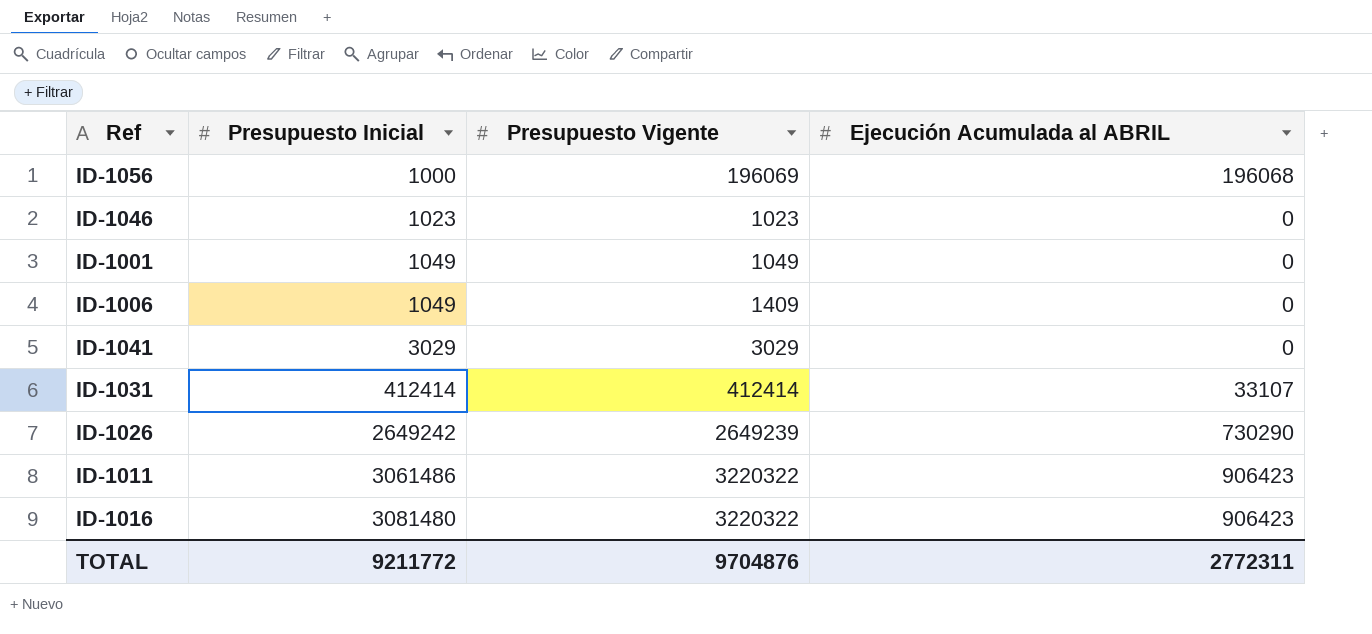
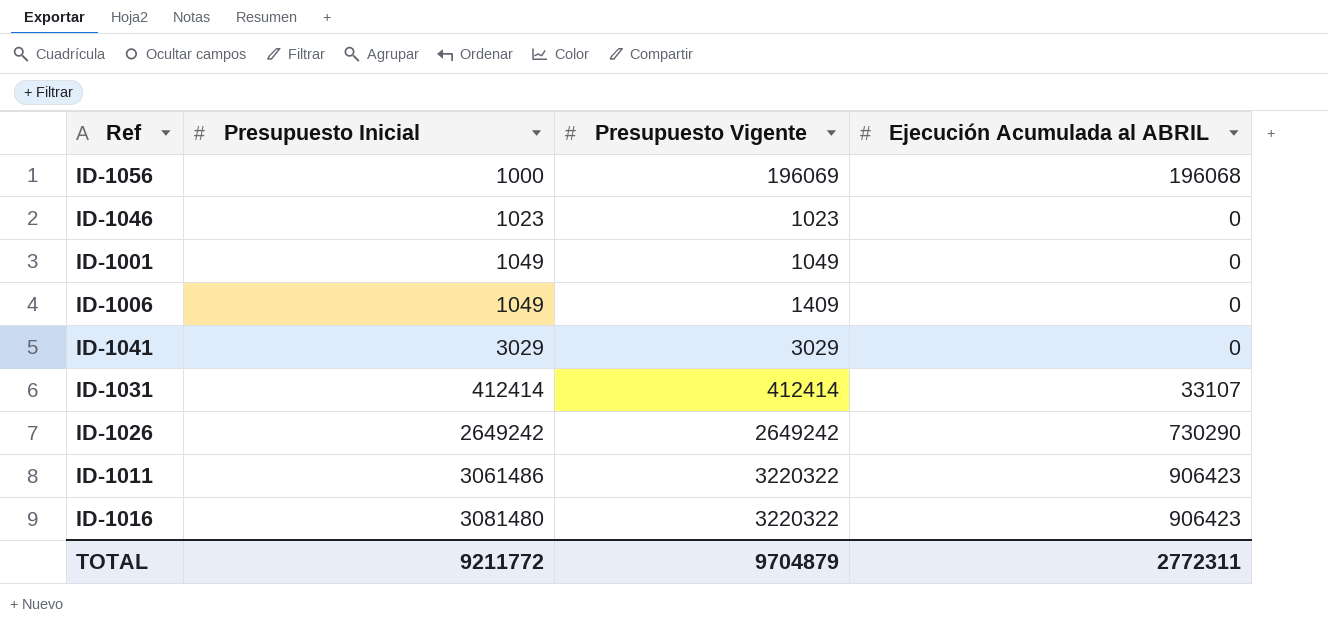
ID-1026 | Presupuesto Vigente: 2649239 -> 2649242
TOTAL | Presupuesto Vigente: 9704876 -> 9704879

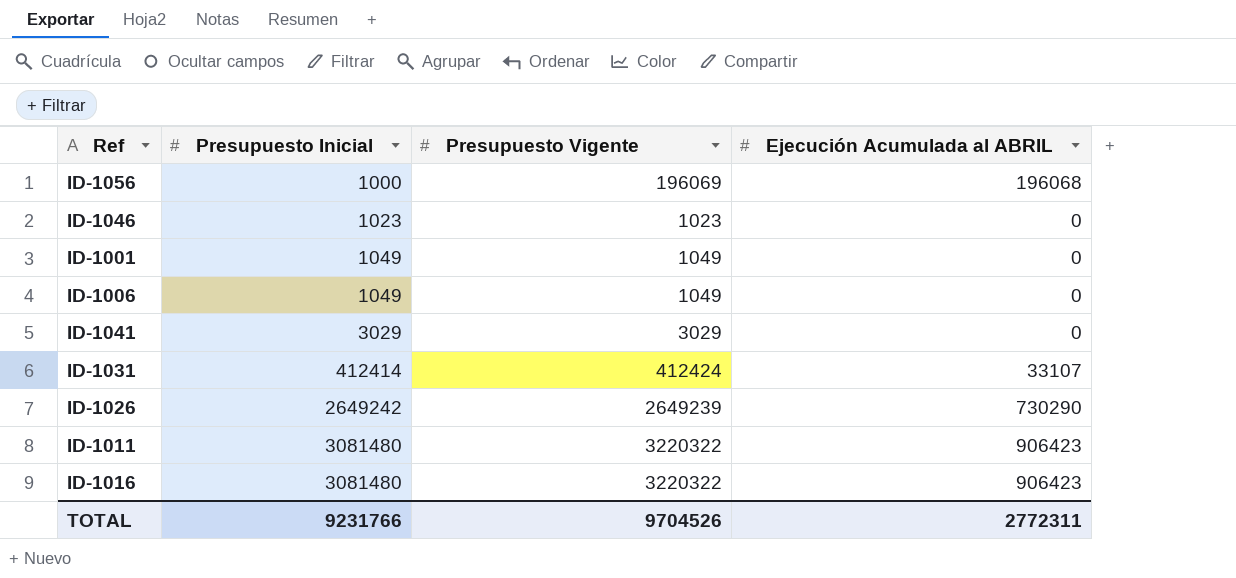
ID-1006 | Presupuesto Vigente: 1409 -> 1049
ID-1031 | Presupuesto Vigente: 412414 -> 412424
ID-1026 | Presupuesto Vigente: 2649242 -> 2649239
ID-1011 | Presupuesto Inicial: 3061486 -> 3081480
TOTAL | Presupuesto Inicial: 9211772 -> 9231766
TOTAL | Presupuesto Vigente: 9704879 -> 9704526

